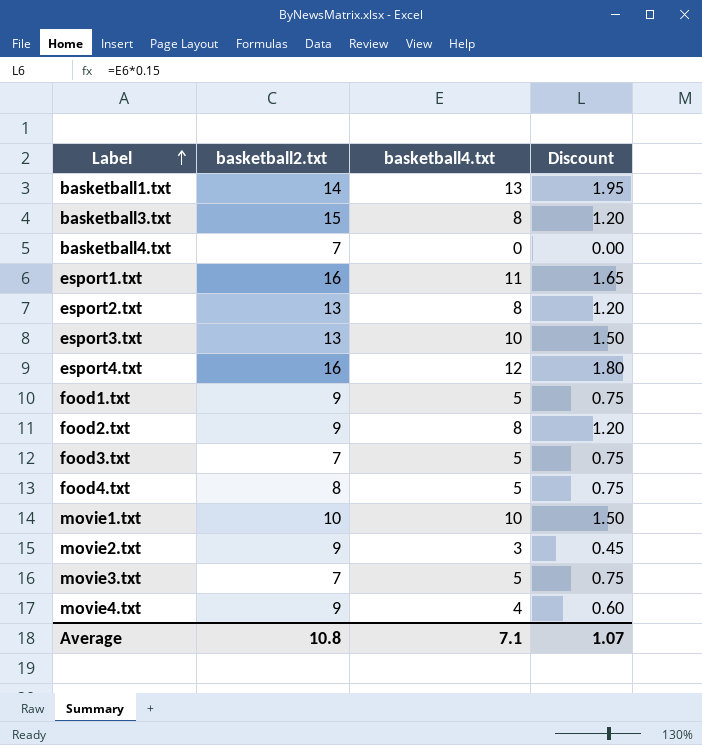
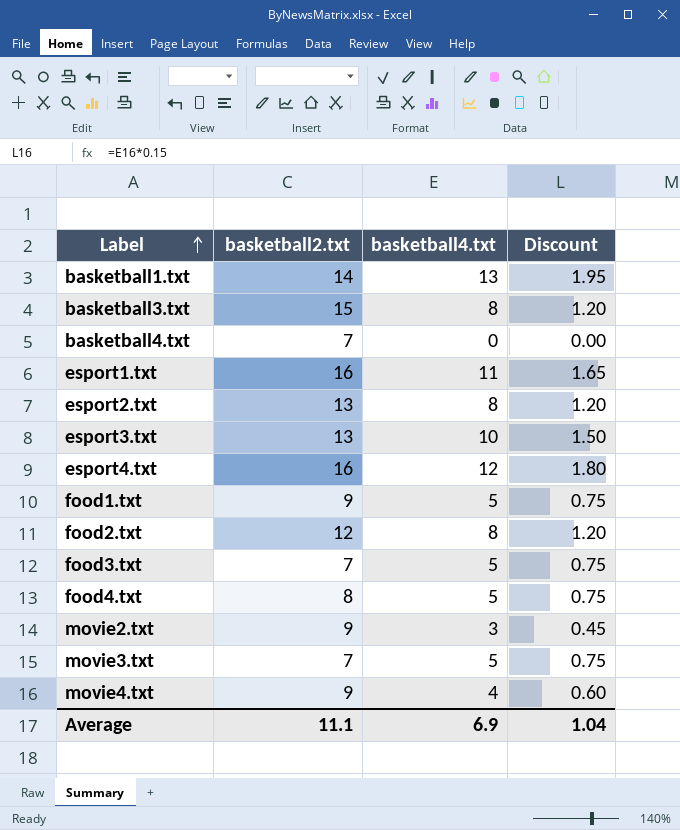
row movie1.txt: 10 | 10 | 1.50 -> none
food2.txt | basketball2.txt: 9 -> 12
Average | basketball2.txt: 10.8 -> 11.1
Average | basketball4.txt: 7.1 -> 6.9
Average | Discount: 1.07 -> 1.04

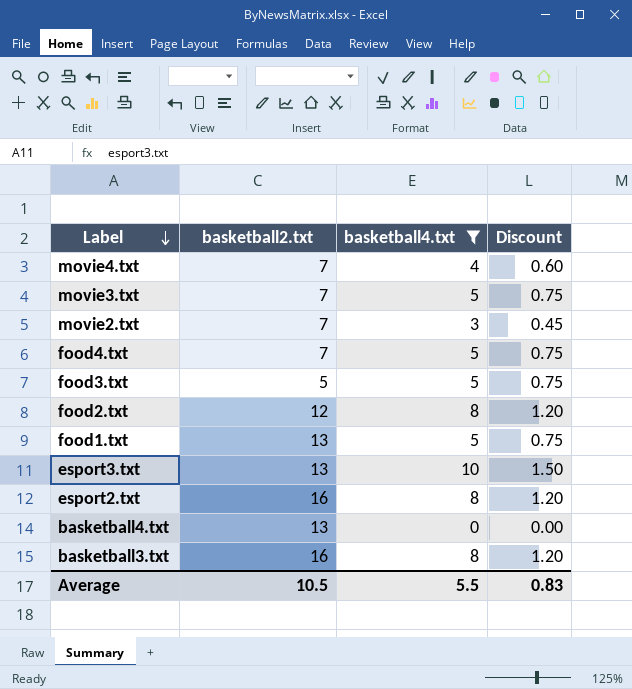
filter: none -> basketball4.txt <= 10
row order: Label ascending -> Label descending
movie4.txt | basketball2.txt: 9 -> 7
movie2.txt | basketball2.txt: 9 -> 7
food4.txt | basketball2.txt: 8 -> 7
food3.txt | basketball2.txt: 7 -> 5
food1.txt | basketball2.txt: 9 -> 13
esport2.txt | basketball2.txt: 13 -> 16
basketball4.txt | basketball2.txt: 7 -> 13
basketball3.txt | basketball2.txt: 15 -> 16
Average | basketball2.txt: 11.1 -> 10.5
Average | basketball4.txt: 6.9 -> 5.5
Average | Discount: 1.04 -> 0.83

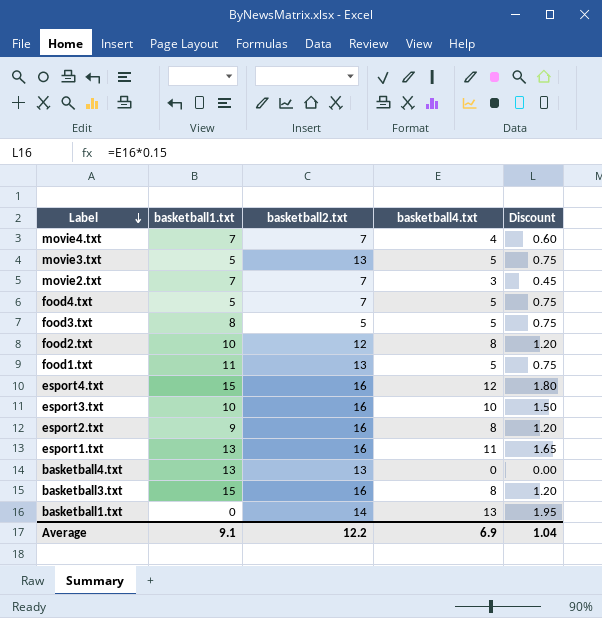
filter: basketball4.txt <= 10 -> none
column basketball1.txt | position: none -> 2
movie3.txt | basketball2.txt: 7 -> 13
esport3.txt | basketball2.txt: 13 -> 16
Average | basketball2.txt: 10.5 -> 12.2
Average | basketball4.txt: 5.5 -> 6.9
Average | Discount: 0.83 -> 1.04

